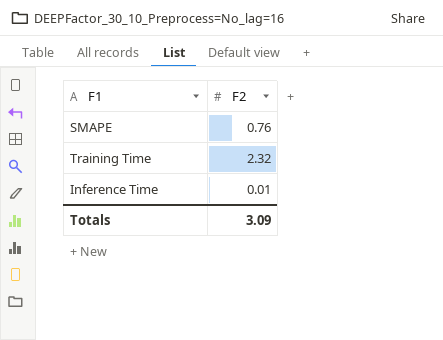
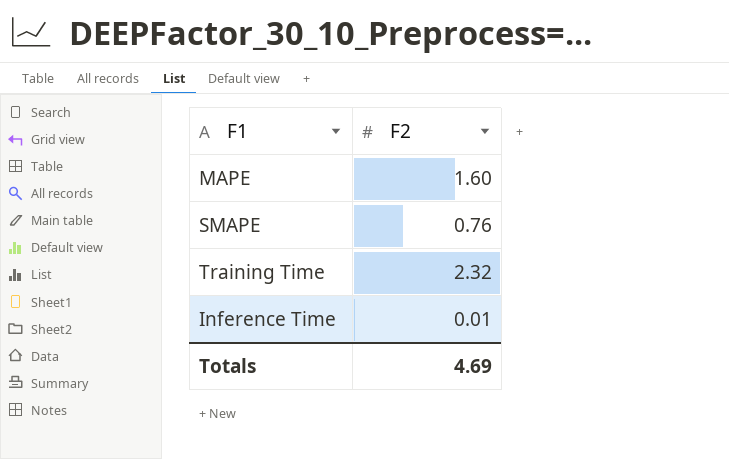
row MAPE: none -> 1.60
Totals | F2: 3.09 -> 4.69

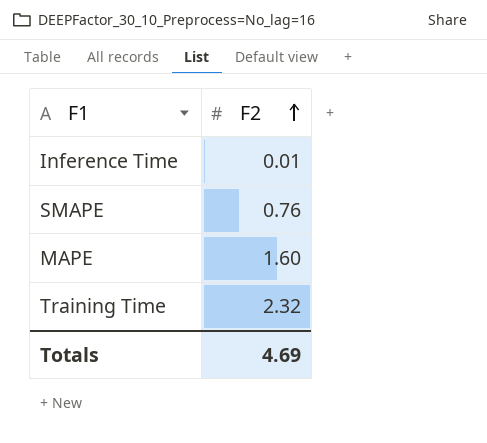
row order: none -> F2 ascending

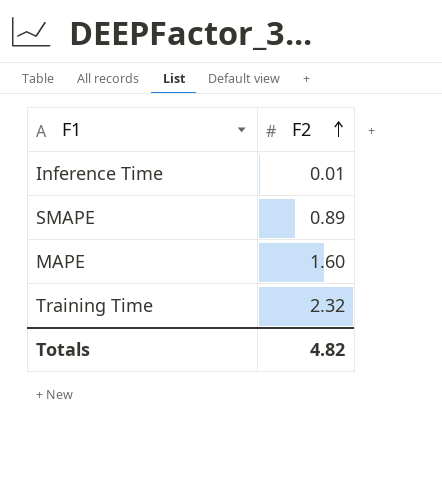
SMAPE | F2: 0.76 -> 0.89
Totals | F2: 4.69 -> 4.82

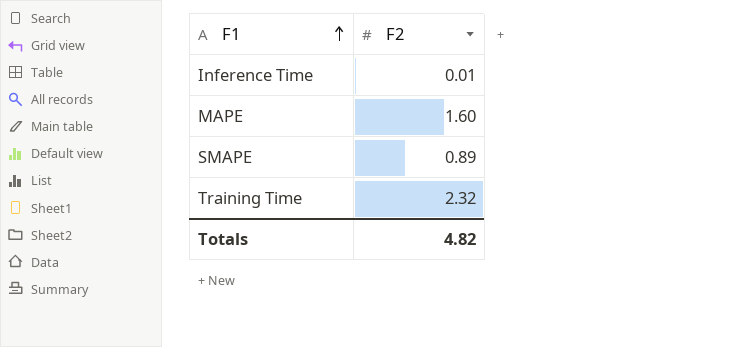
row order: F2 ascending -> F1 ascending

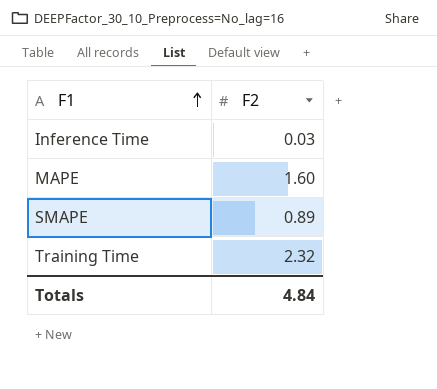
Inference Time | F2: 0.01 -> 0.03
Totals | F2: 4.82 -> 4.84

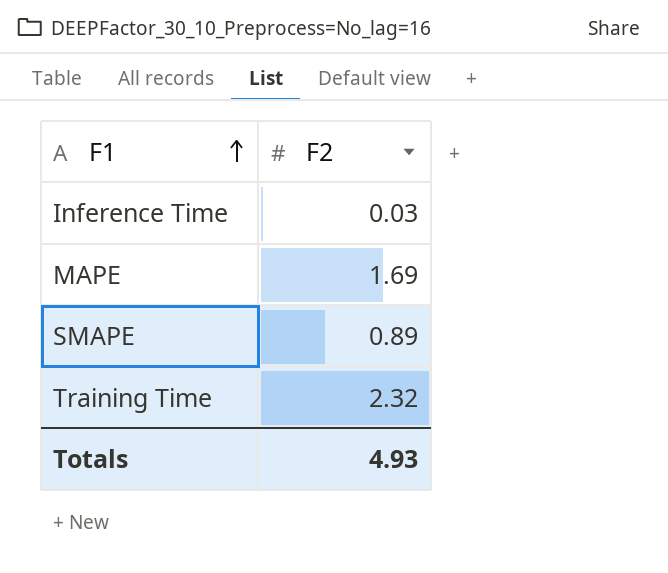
MAPE | F2: 1.60 -> 1.69
Totals | F2: 4.84 -> 4.93

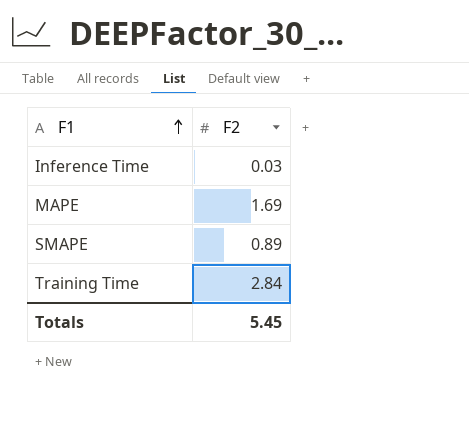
Training Time | F2: 2.32 -> 2.84
Totals | F2: 4.93 -> 5.45

